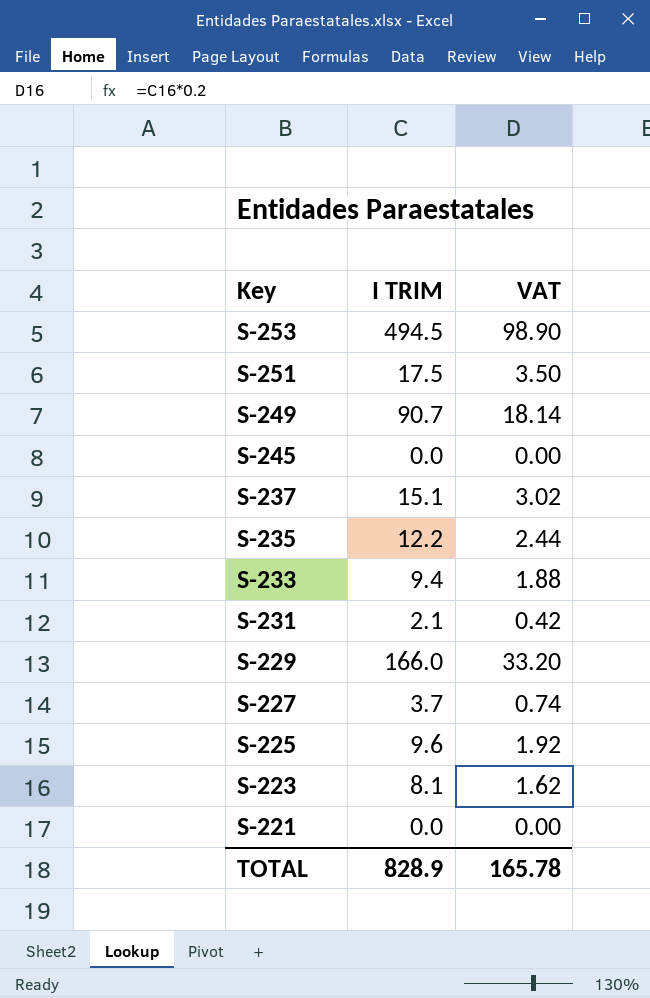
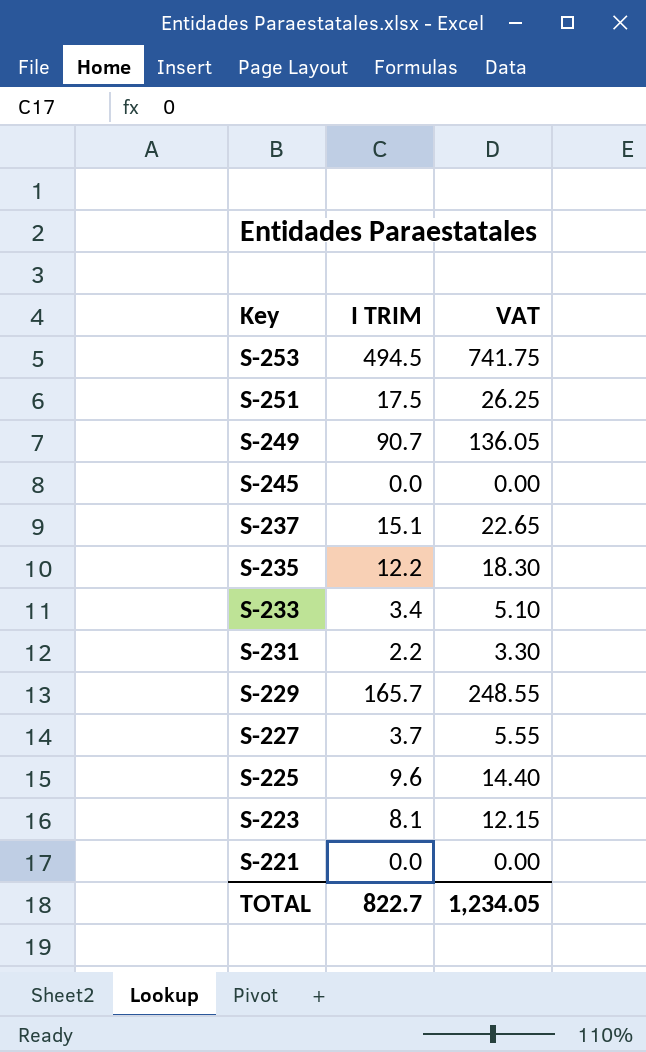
column VAT | formula: [I TRIM] * 0.2 -> [I TRIM] * 1.5
S-233 | I TRIM: 9.4 -> 3.4
S-231 | I TRIM: 2.1 -> 2.2
S-229 | I TRIM: 166.0 -> 165.7
TOTAL | I TRIM: 828.9 -> 822.7
TOTAL | VAT: 165.78 -> 1,234.05

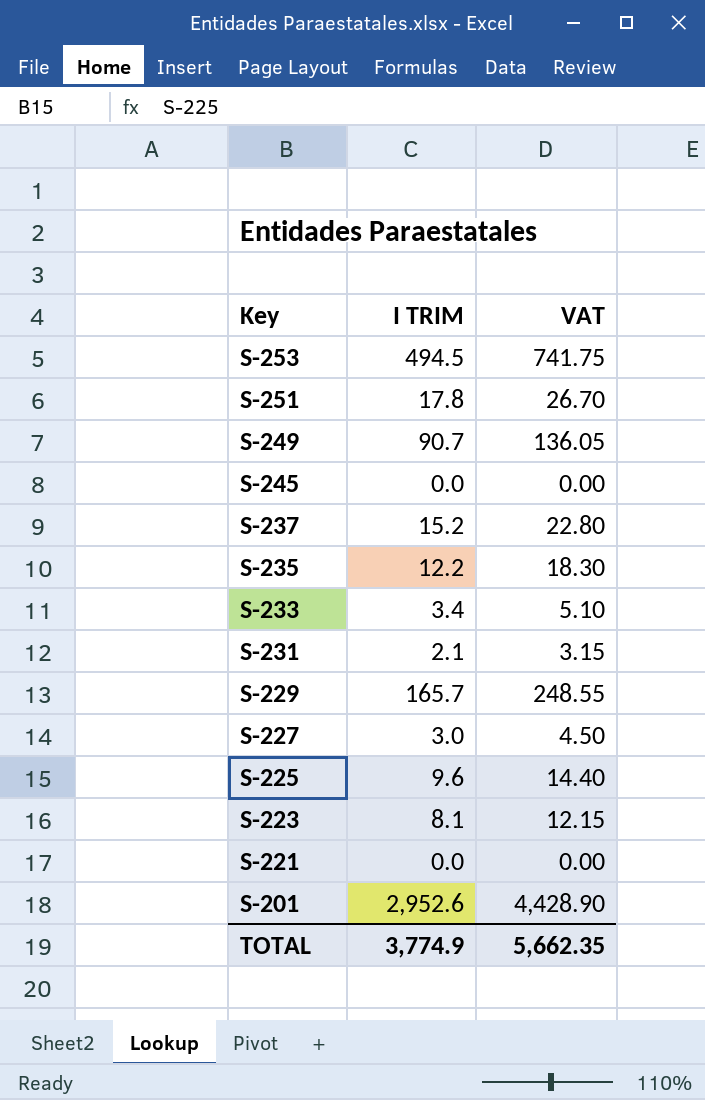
S-251 | I TRIM: 17.5 -> 17.8
S-251 | VAT: 26.25 -> 26.70
S-237 | I TRIM: 15.1 -> 15.2
S-237 | VAT: 22.65 -> 22.80
S-231 | I TRIM: 2.2 -> 2.1
S-231 | VAT: 3.30 -> 3.15
S-227 | I TRIM: 3.7 -> 3.0
S-227 | VAT: 5.55 -> 4.50
row S-201: none -> 2,952.6 | 4,428.90
TOTAL | I TRIM: 822.7 -> 3,774.9
TOTAL | VAT: 1,234.05 -> 5,662.35

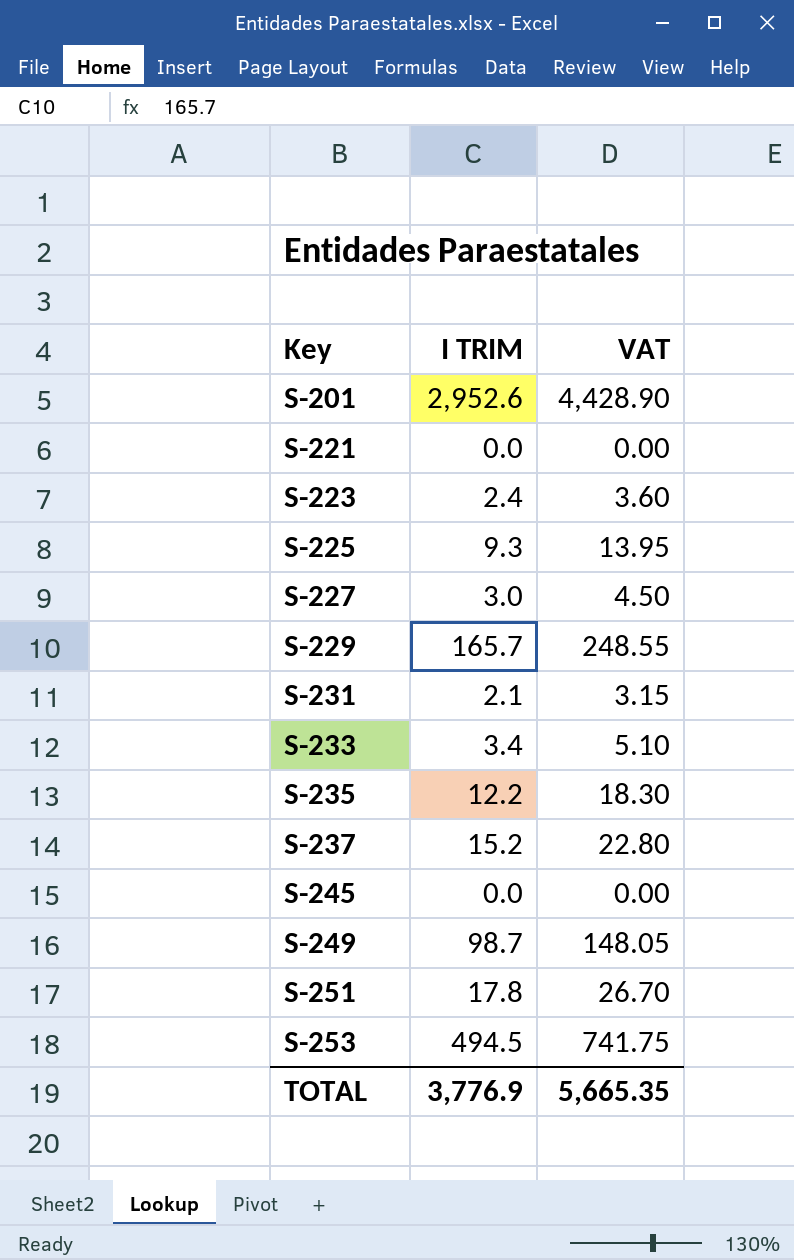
row order: Key descending -> Key ascending
S-223 | I TRIM: 8.1 -> 2.4
S-223 | VAT: 12.15 -> 3.60
S-225 | I TRIM: 9.6 -> 9.3
S-225 | VAT: 14.40 -> 13.95
S-249 | I TRIM: 90.7 -> 98.7
S-249 | VAT: 136.05 -> 148.05
TOTAL | I TRIM: 3,774.9 -> 3,776.9
TOTAL | VAT: 5,662.35 -> 5,665.35

